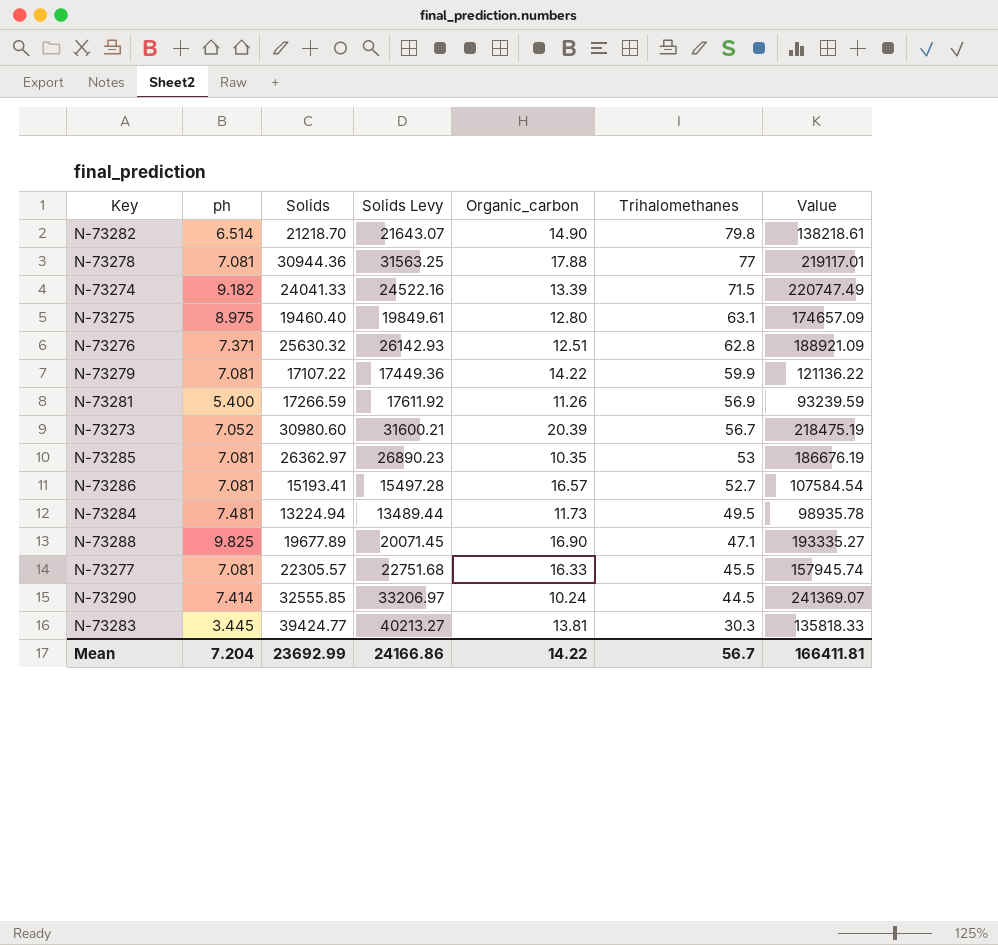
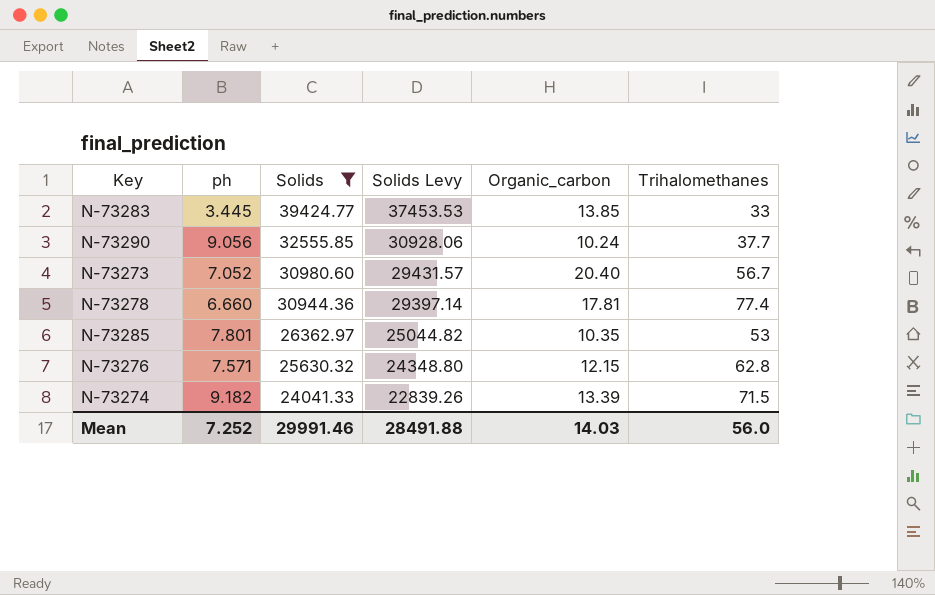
filter: none -> Solids >= 24041.33
row order: Trihalomethanes descending -> Solids descending
column Value | formula: [ph] * [Solids] -> none
column Solids Levy | formula: [Solids] * 1.02 -> [Solids] * 0.95
N-73283 | Organic_carbon: 13.81 -> 13.85
N-73283 | Trihalomethanes: 30.3 -> 33
N-73290 | ph: 7.414 -> 9.056
N-73290 | Trihalomethanes: 44.5 -> 37.7
N-73273 | Organic_carbon: 20.39 -> 20.40
N-73278 | ph: 7.081 -> 6.660
N-73278 | Organic_carbon: 17.88 -> 17.81
N-73278 | Trihalomethanes: 77 -> 77.4
N-73285 | ph: 7.081 -> 7.801
N-73276 | ph: 7.371 -> 7.571
N-73276 | Organic_carbon: 12.51 -> 12.15
Mean | ph: 7.204 -> 7.252
Mean | Solids: 23692.99 -> 29991.46
Mean | Solids Levy: 24166.86 -> 28491.88
Mean | Organic_carbon: 14.22 -> 14.03
Mean | Trihalomethanes: 56.7 -> 56.0

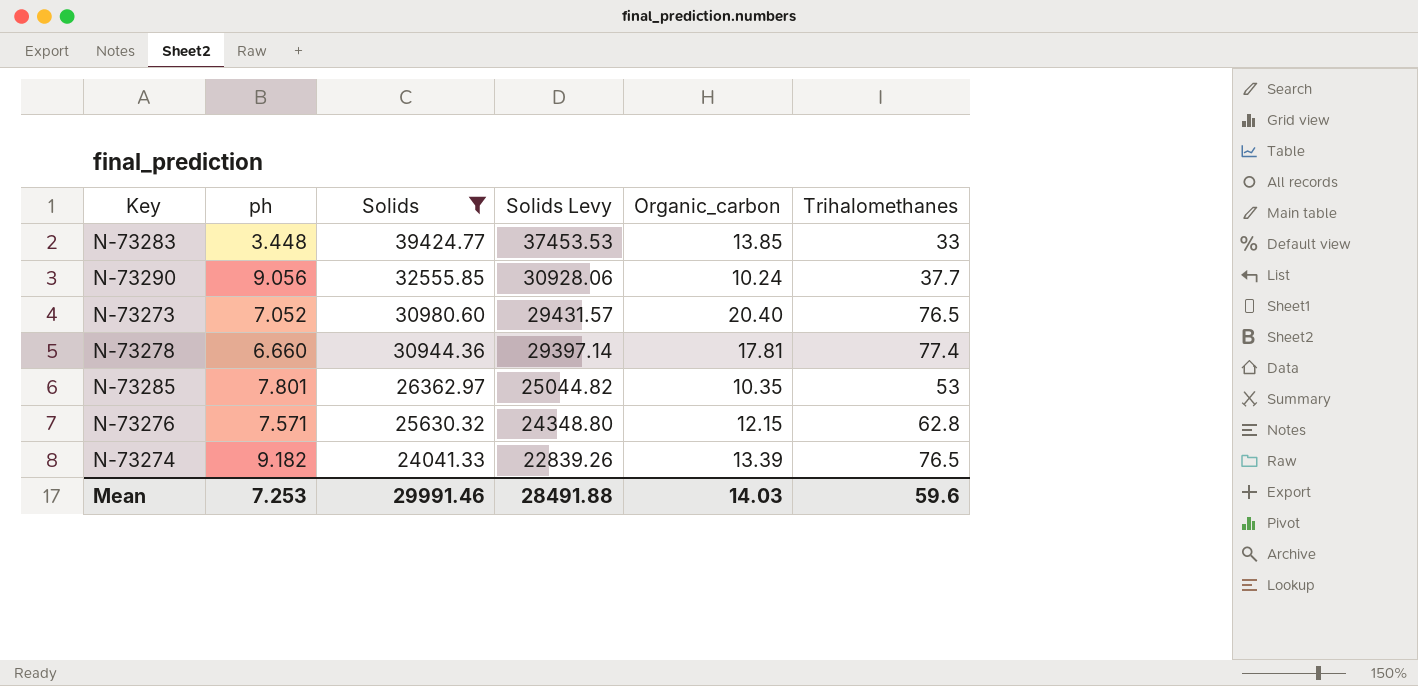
N-73283 | ph: 3.445 -> 3.448
N-73273 | Trihalomethanes: 56.7 -> 76.5
N-73274 | Trihalomethanes: 71.5 -> 76.5
Mean | ph: 7.252 -> 7.253
Mean | Trihalomethanes: 56.0 -> 59.6

